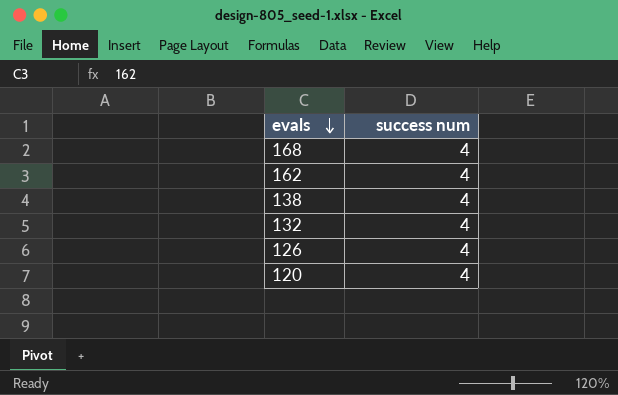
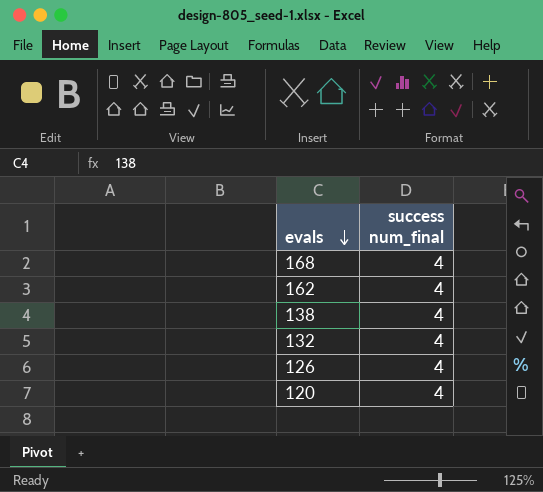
column name: success num -> success num_final

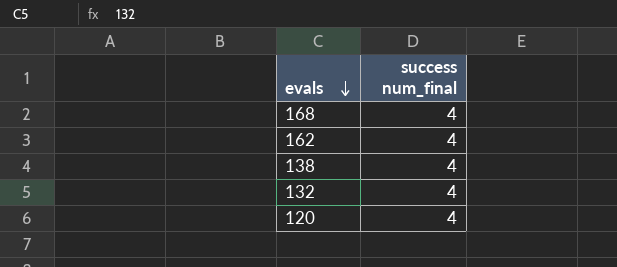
row 126: 4 -> none

